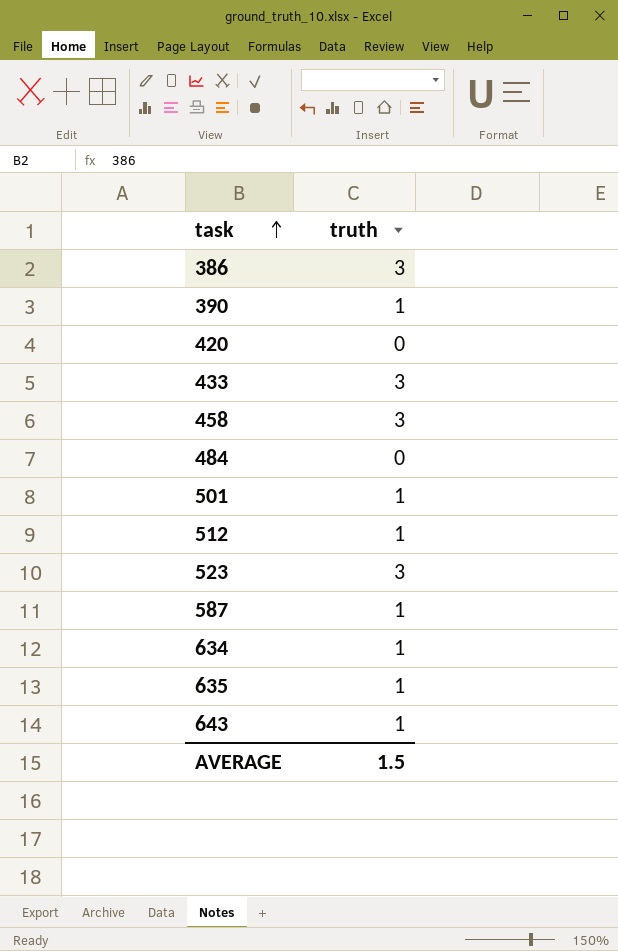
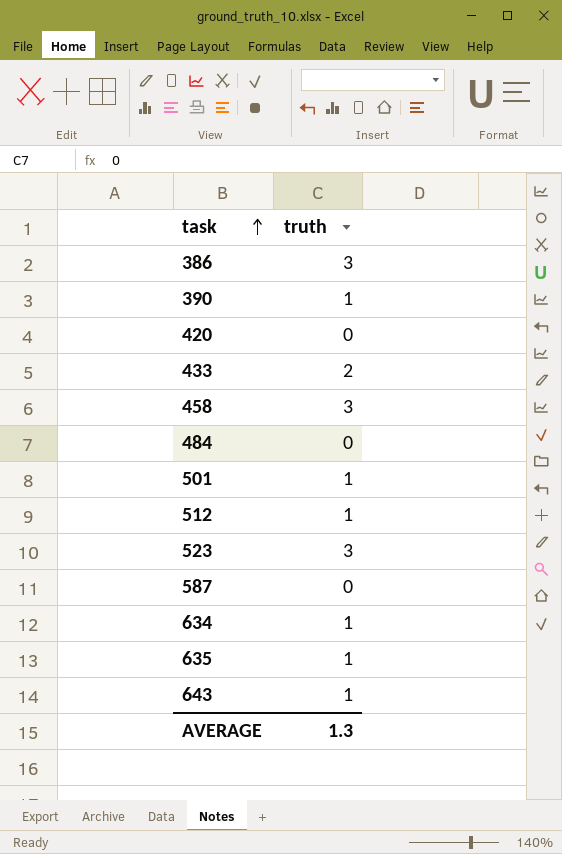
433 | truth: 3 -> 2
587 | truth: 1 -> 0
AVERAGE | truth: 1.5 -> 1.3

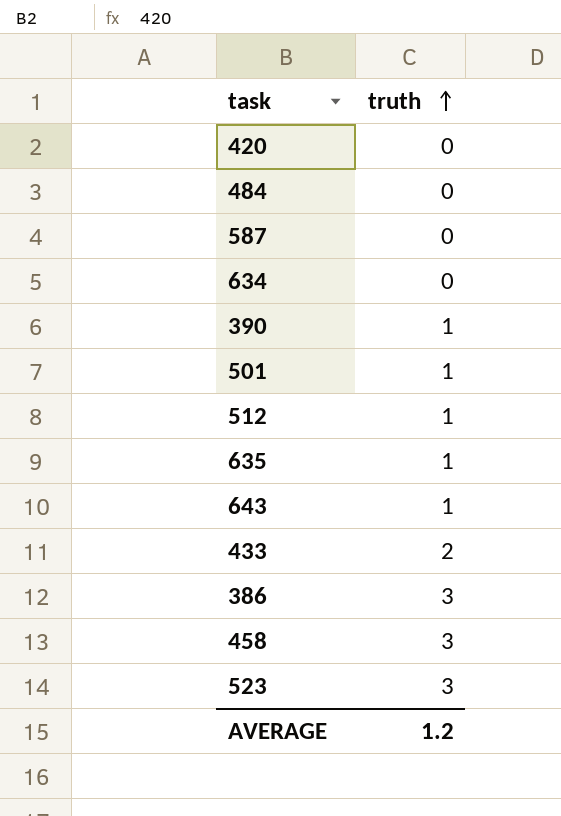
row order: task ascending -> truth ascending
634 | truth: 1 -> 0
AVERAGE | truth: 1.3 -> 1.2

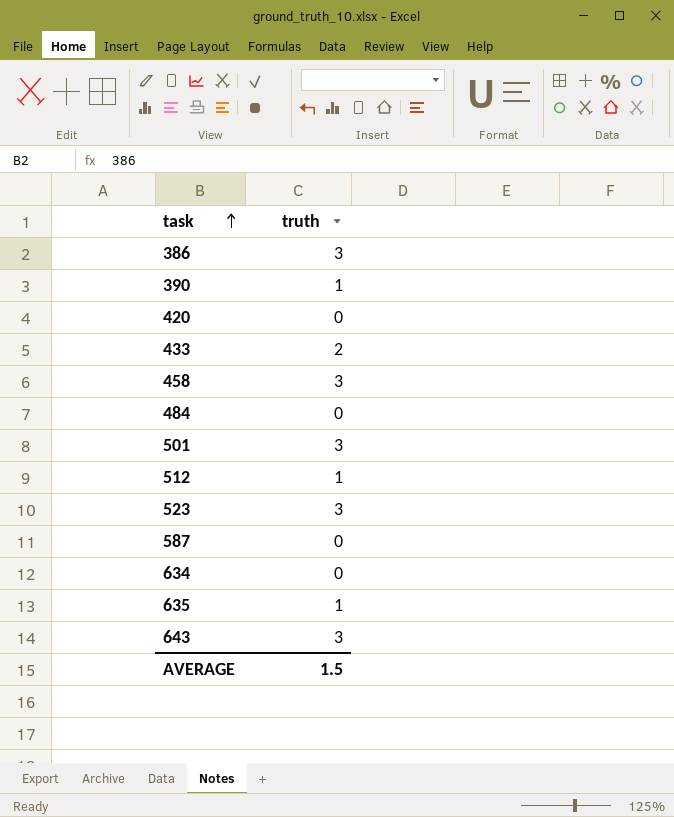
row order: truth ascending -> task ascending
501 | truth: 1 -> 3
643 | truth: 1 -> 3
AVERAGE | truth: 1.2 -> 1.5

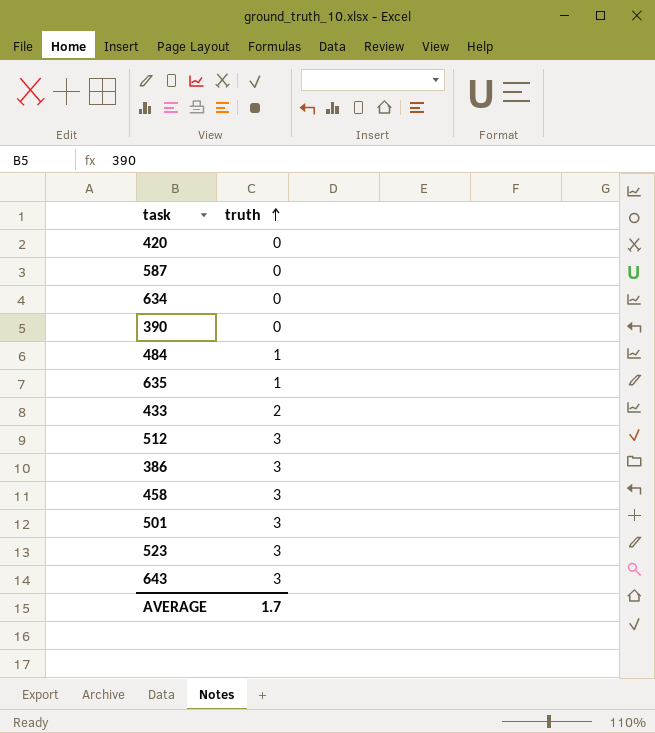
row order: task ascending -> truth ascending
390 | truth: 1 -> 0
484 | truth: 0 -> 1
512 | truth: 1 -> 3
AVERAGE | truth: 1.5 -> 1.7

